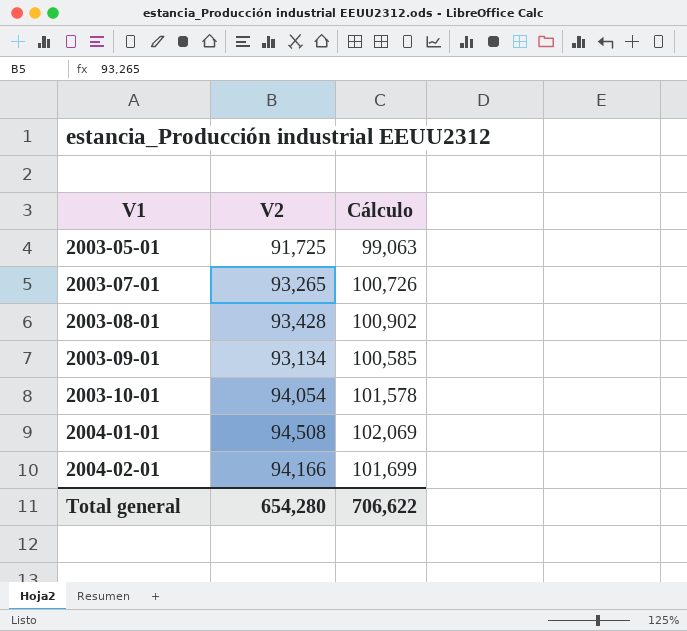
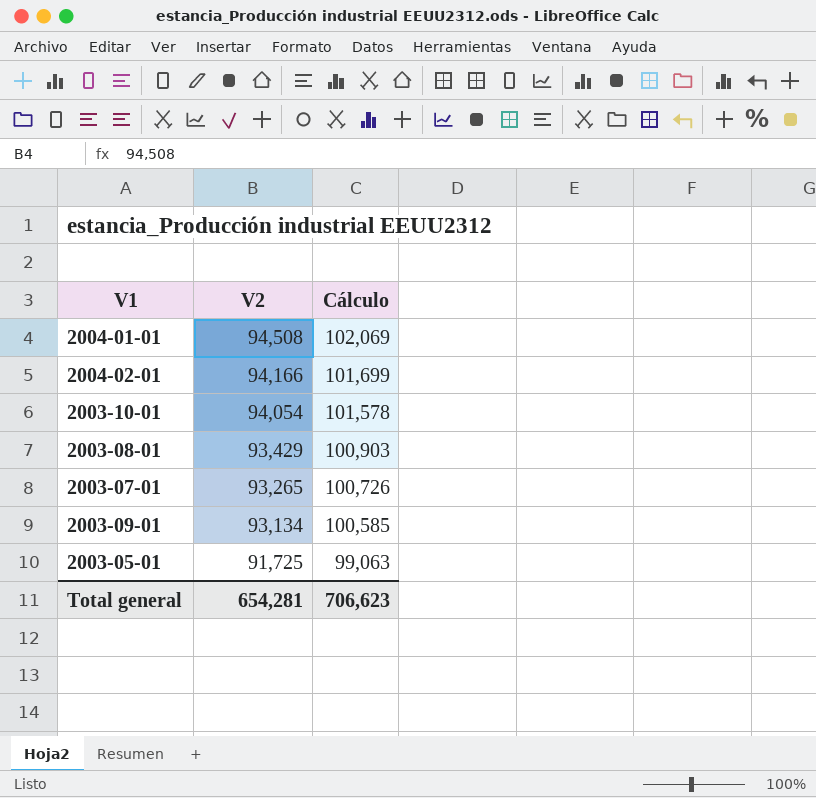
row order: V1 ascending -> V2 descending
2003-08-01 | V2: 93,428 -> 93,429
2003-08-01 | Cálculo: 100,902 -> 100,903
Total general | V2: 654,280 -> 654,281
Total general | Cálculo: 706,622 -> 706,623

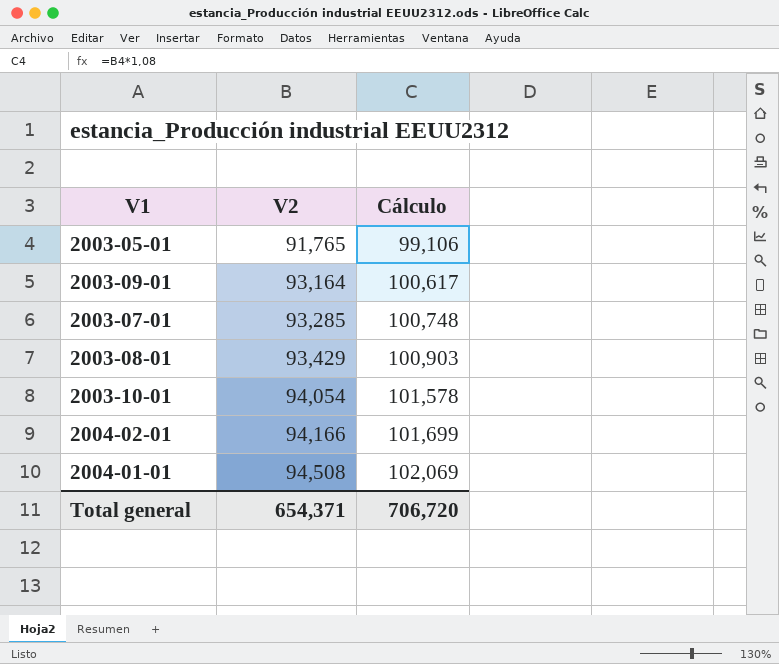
row order: V2 descending -> V2 ascending
2003-05-01 | V2: 91,725 -> 91,765
2003-05-01 | Cálculo: 99,063 -> 99,106
2003-09-01 | V2: 93,134 -> 93,164
2003-09-01 | Cálculo: 100,585 -> 100,617
2003-07-01 | V2: 93,265 -> 93,285
2003-07-01 | Cálculo: 100,726 -> 100,748
Total general | V2: 654,281 -> 654,371
Total general | Cálculo: 706,623 -> 706,720

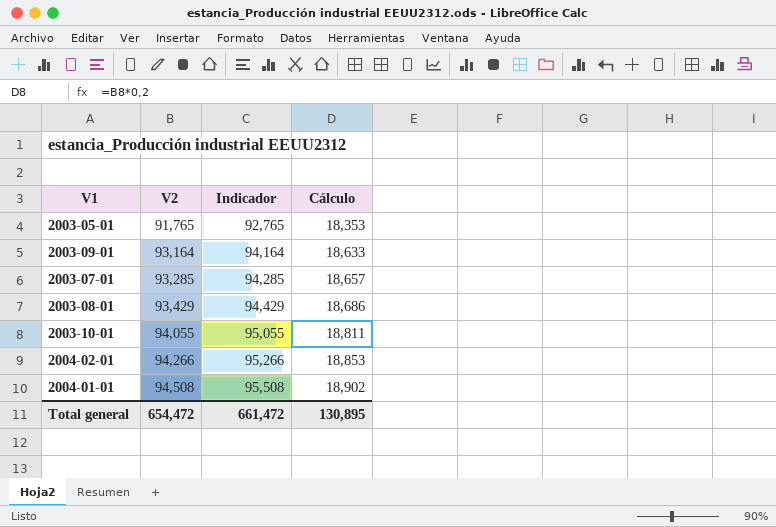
column Indicador | formula: none -> [V2] + 1
column Cálculo | formula: [V2] * 1,08 -> [V2] * 0,2
2003-10-01 | V2: 94,054 -> 94,055
2004-02-01 | V2: 94,166 -> 94,266
Total general | V2: 654,371 -> 654,472
Total general | Cálculo: 706,720 -> 130,895

